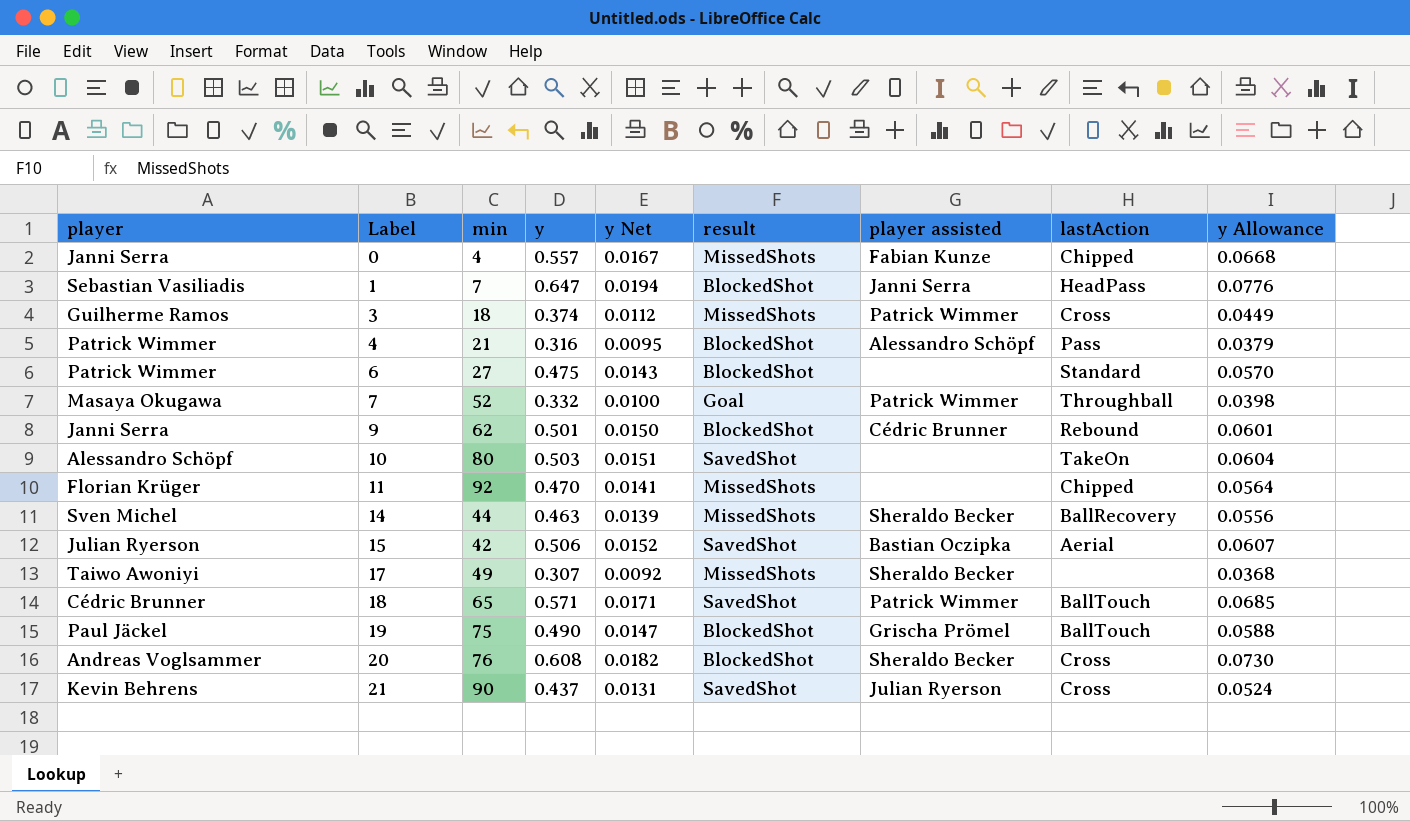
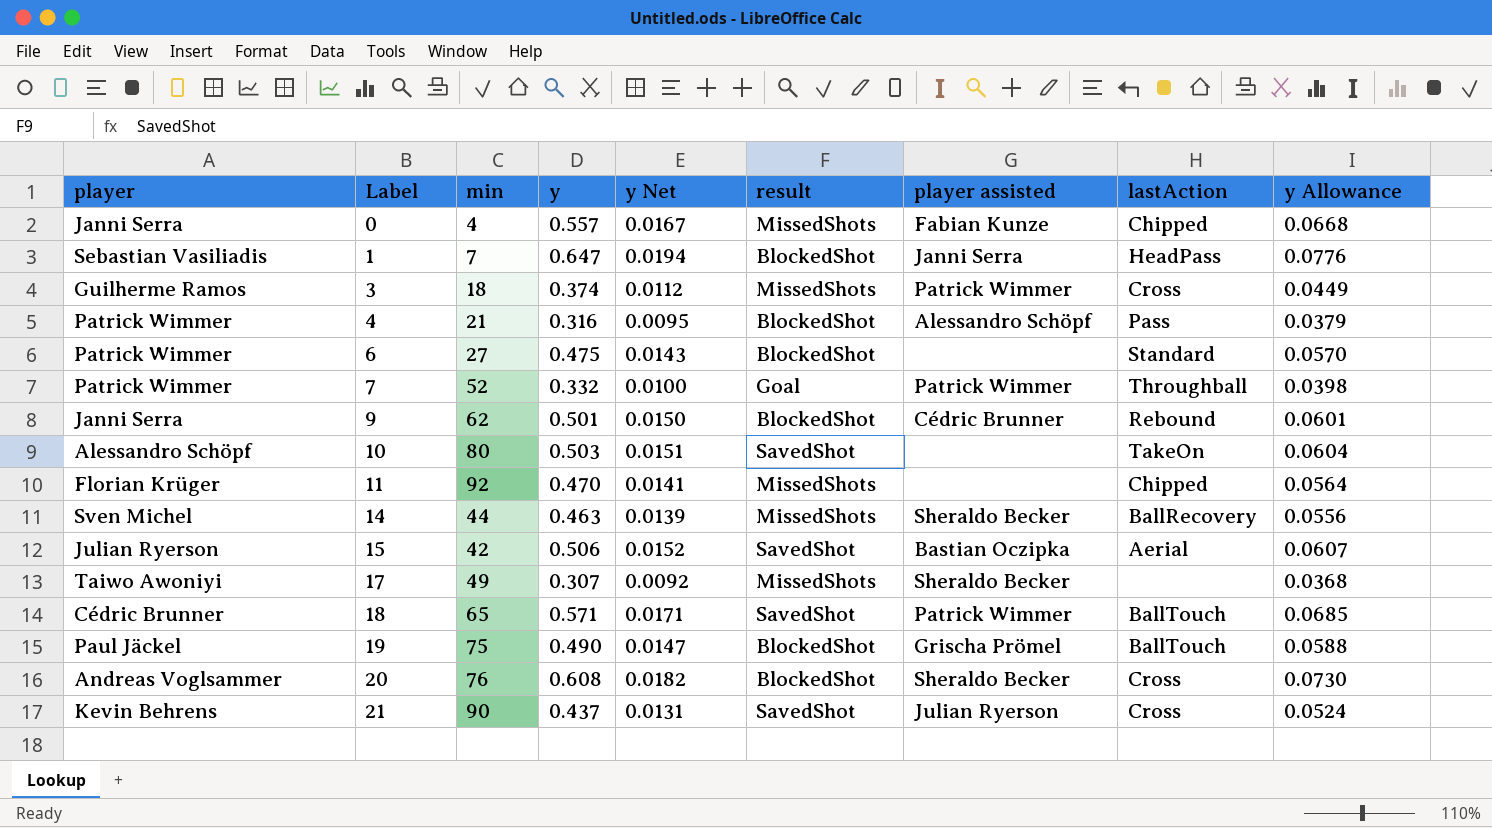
7 | player: Masaya Okugawa -> Patrick Wimmer

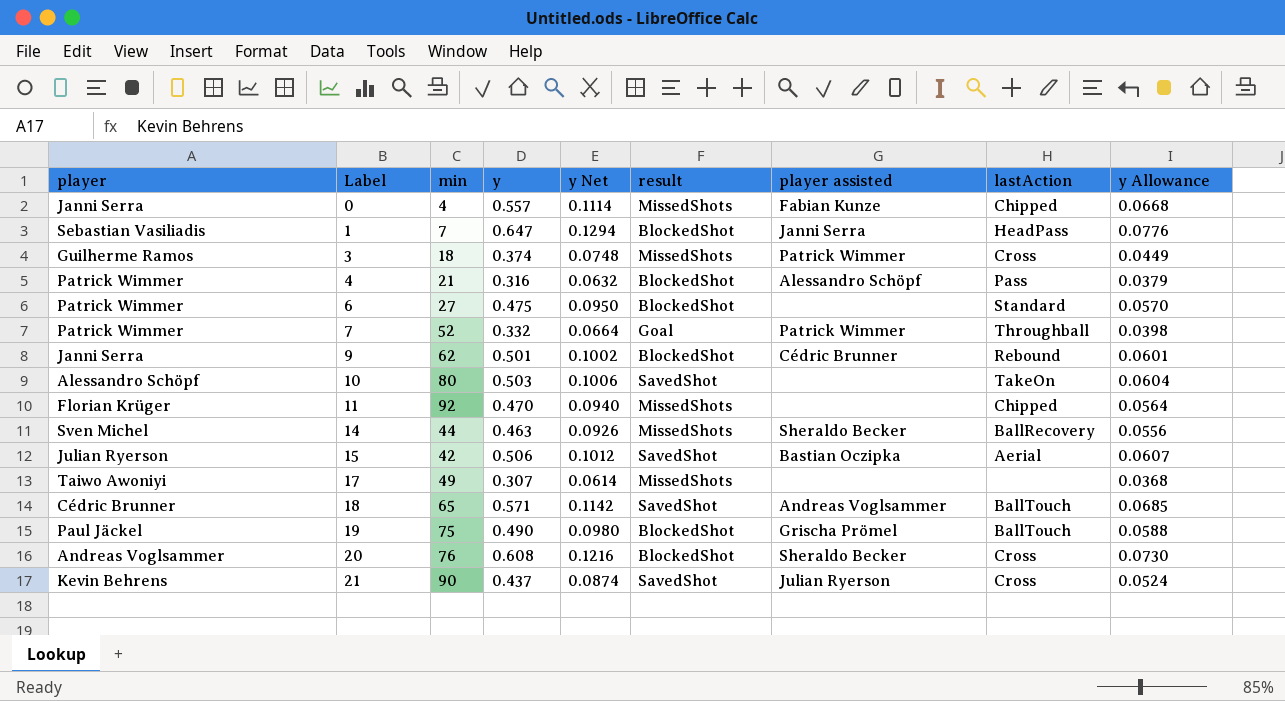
column y Net | formula: [y] * 0.03 -> [y] * 0.2
17 | player assisted: Sheraldo Becker -> none
18 | player assisted: Patrick Wimmer -> Andreas Voglsammer

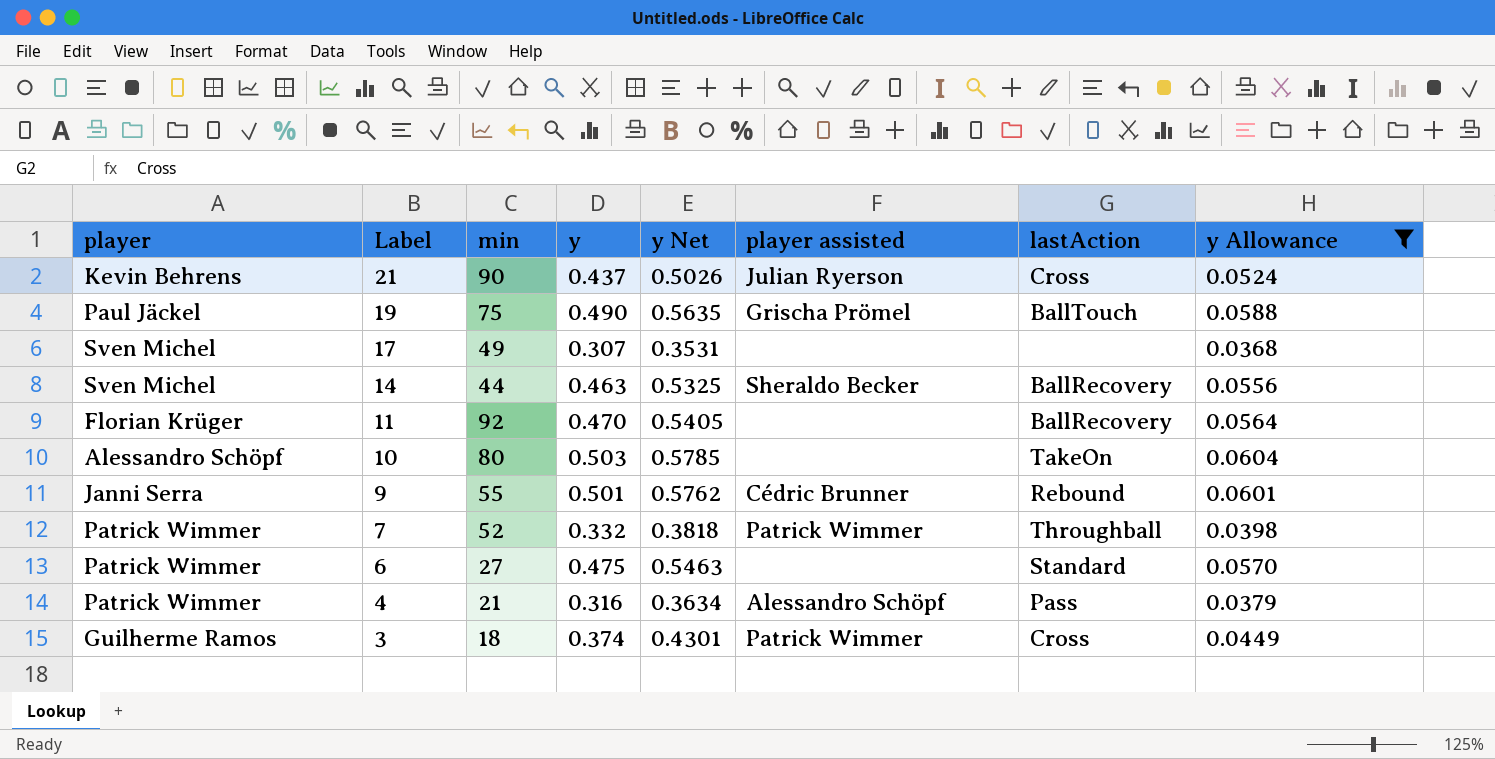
filter: none -> y Allowance <= 0.0604
row order: Label ascending -> Label descending
column result | position: 6 -> none
column y Net | formula: [y] * 0.2 -> [y] * 1.15
17 | player: Taiwo Awoniyi -> Sven Michel
11 | lastAction: Chipped -> BallRecovery
9 | min: 62 -> 55

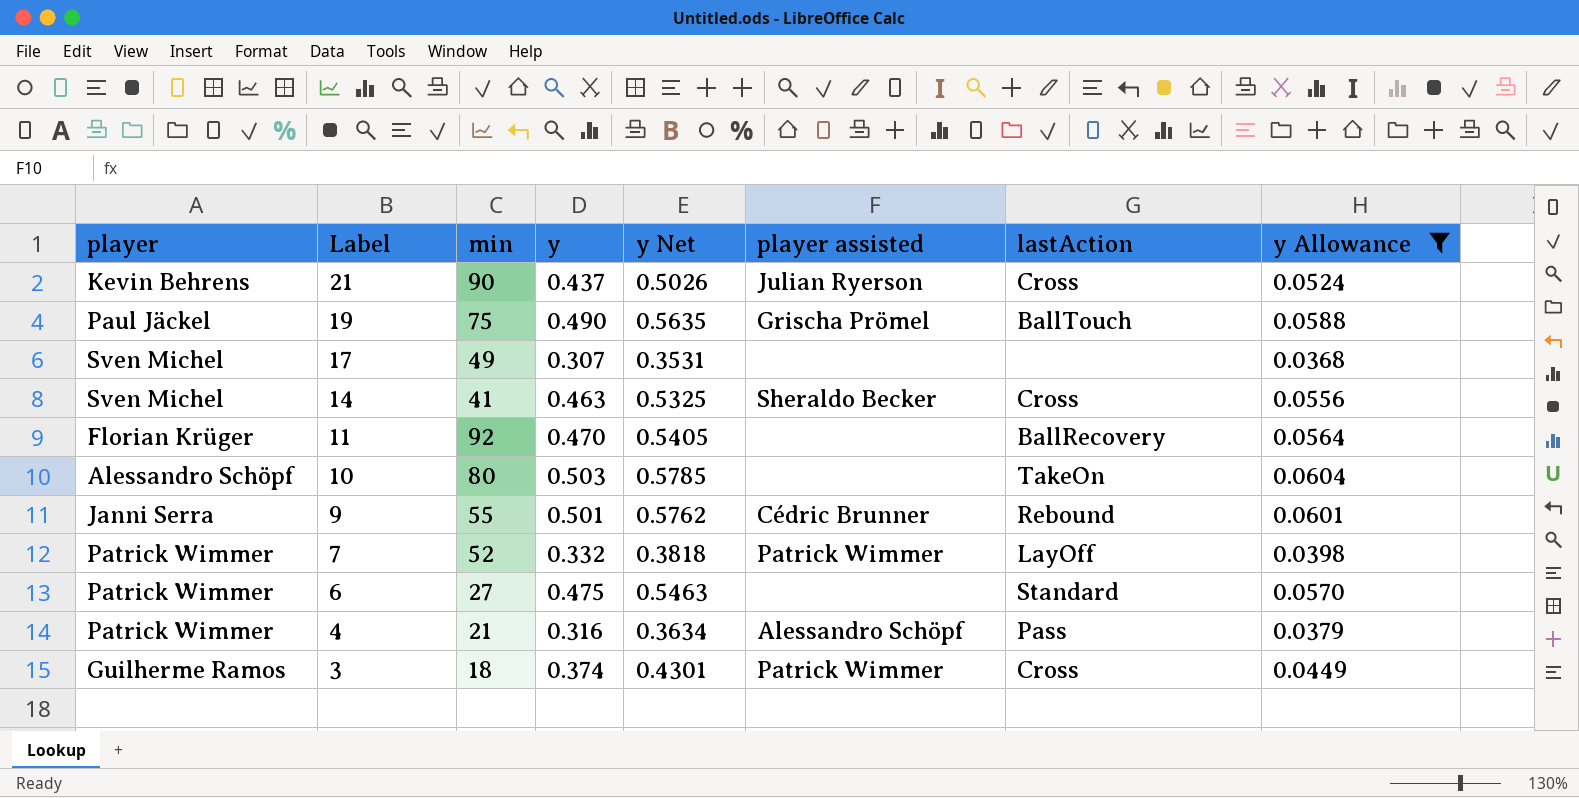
14 | min: 44 -> 41
14 | lastAction: BallRecovery -> Cross
7 | lastAction: Throughball -> LayOff

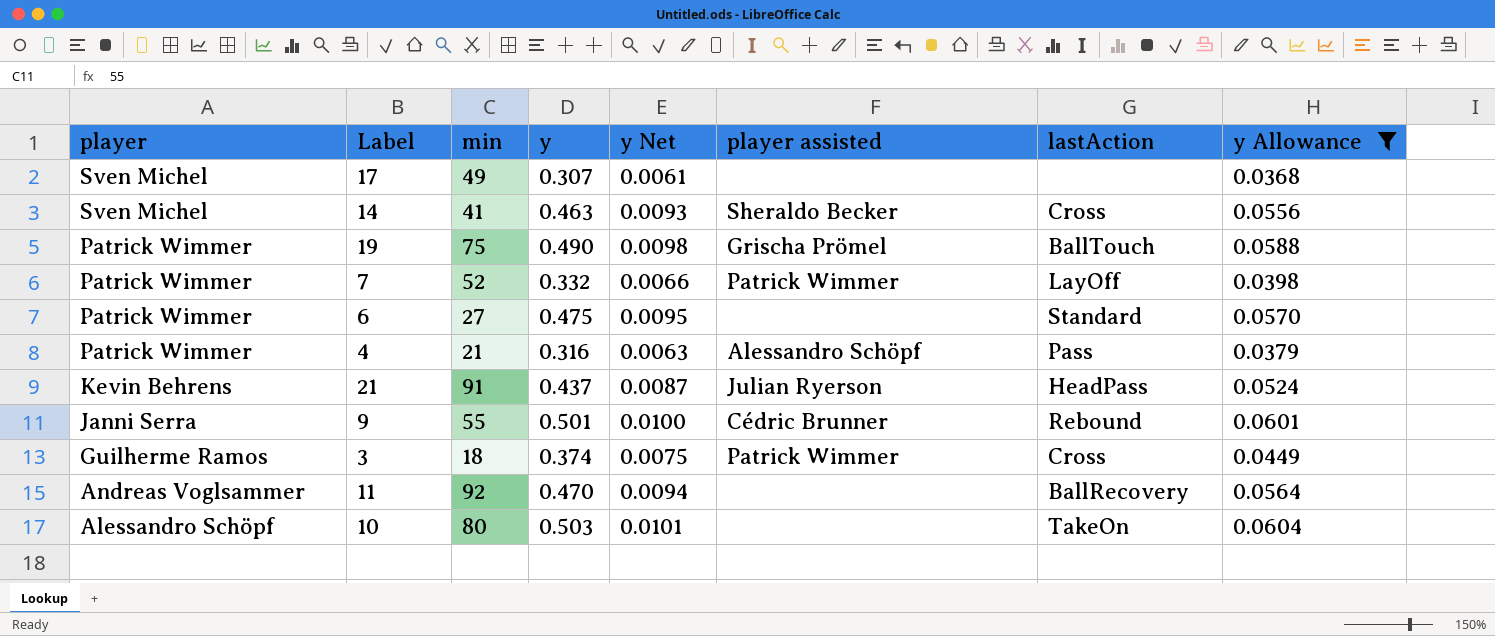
row order: Label descending -> player descending
column y Net | formula: [y] * 1.15 -> [y] * 0.02
19 | player: Paul Jäckel -> Patrick Wimmer
21 | min: 90 -> 91
21 | lastAction: Cross -> HeadPass
11 | player: Florian Krüger -> Andreas Voglsammer

